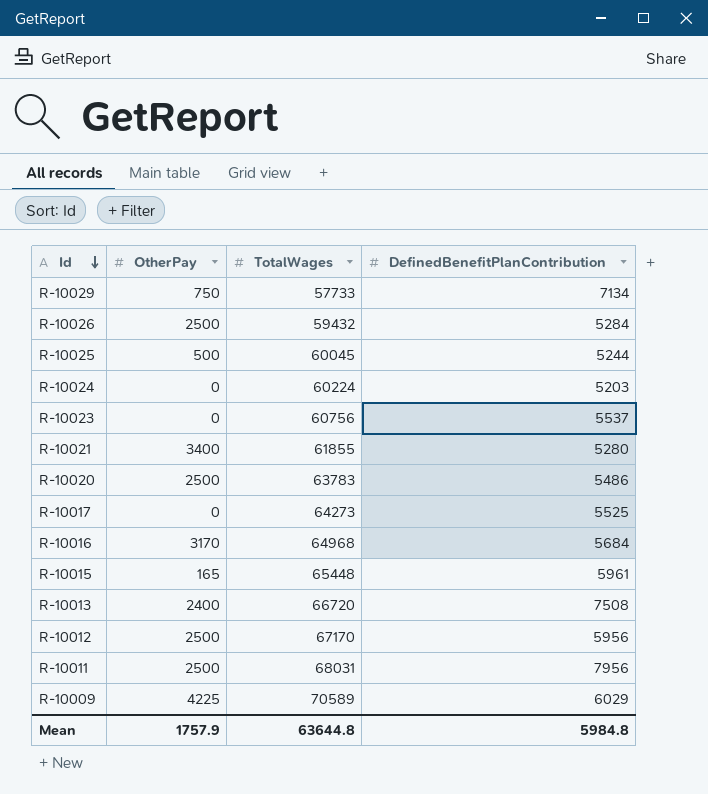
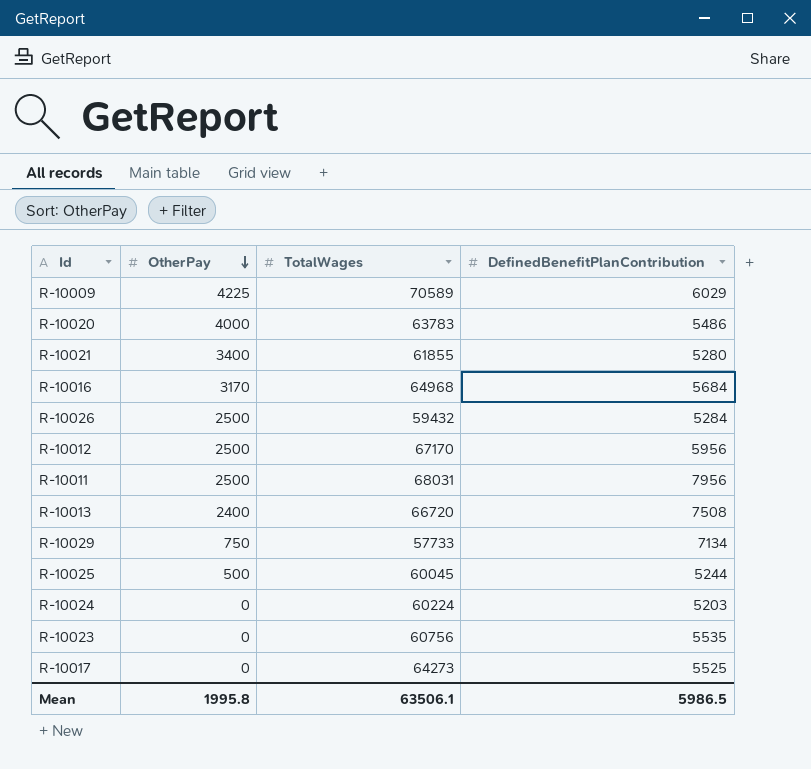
row order: Id descending -> OtherPay descending
row R-10015: 165 | 65448 | 5961 -> none
R-10020 | OtherPay: 2500 -> 4000
R-10023 | DefinedBenefitPlanContribution: 5537 -> 5535
Mean | OtherPay: 1757.9 -> 1995.8
Mean | TotalWages: 63644.8 -> 63506.1
Mean | DefinedBenefitPlanContribution: 5984.8 -> 5986.5

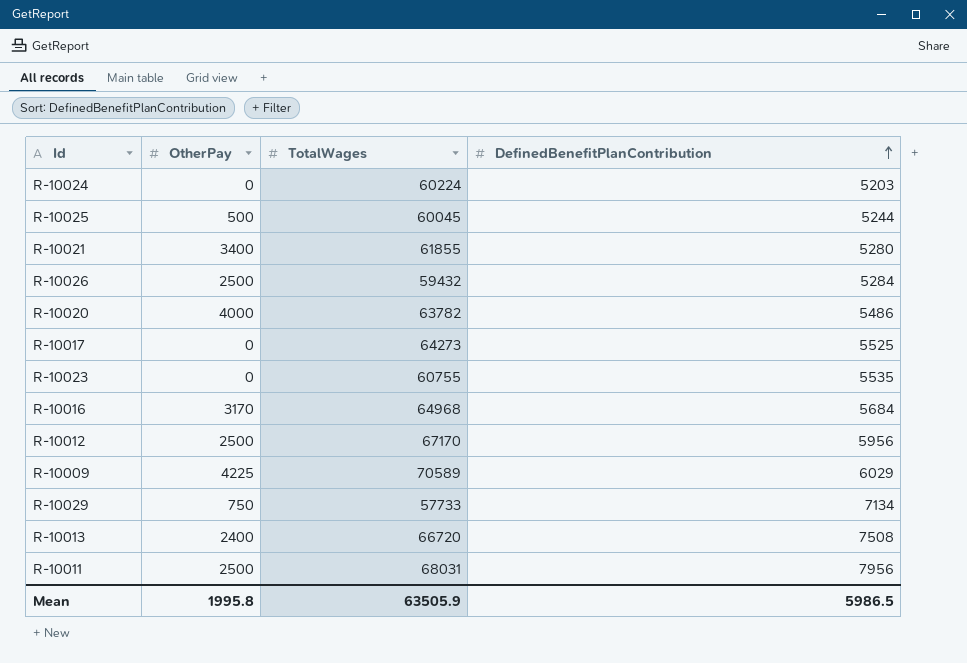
row order: OtherPay descending -> DefinedBenefitPlanContribution ascending
R-10020 | TotalWages: 63783 -> 63782
R-10023 | TotalWages: 60756 -> 60755
Mean | TotalWages: 63506.1 -> 63505.9

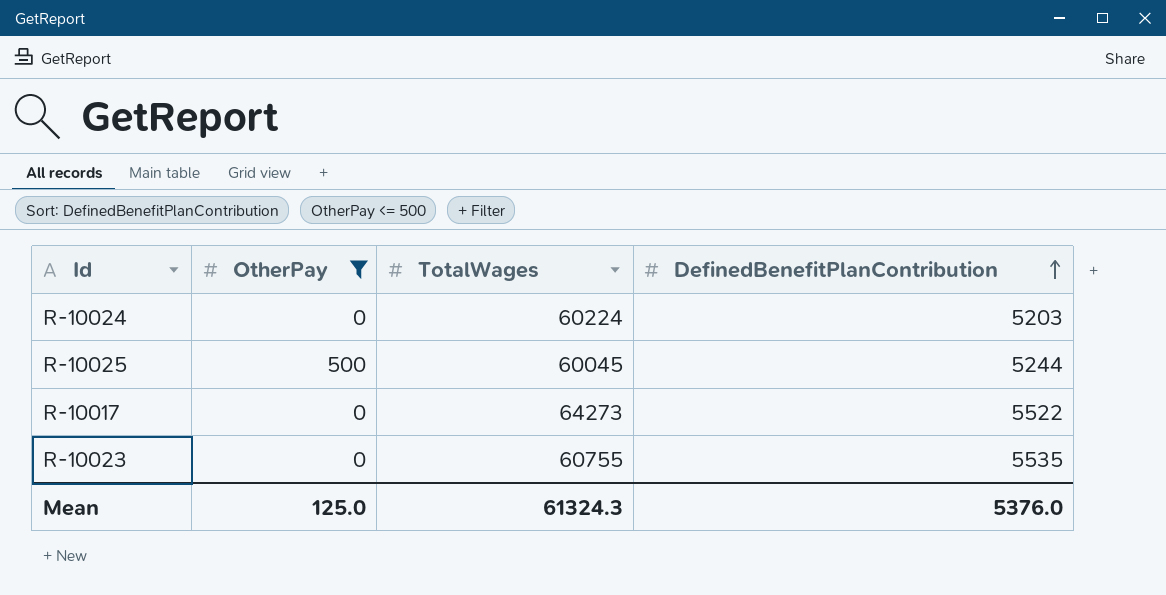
filter: none -> OtherPay <= 500
R-10017 | DefinedBenefitPlanContribution: 5525 -> 5522
Mean | OtherPay: 1995.8 -> 125.0
Mean | TotalWages: 63505.9 -> 61324.3
Mean | DefinedBenefitPlanContribution: 5986.5 -> 5376.0

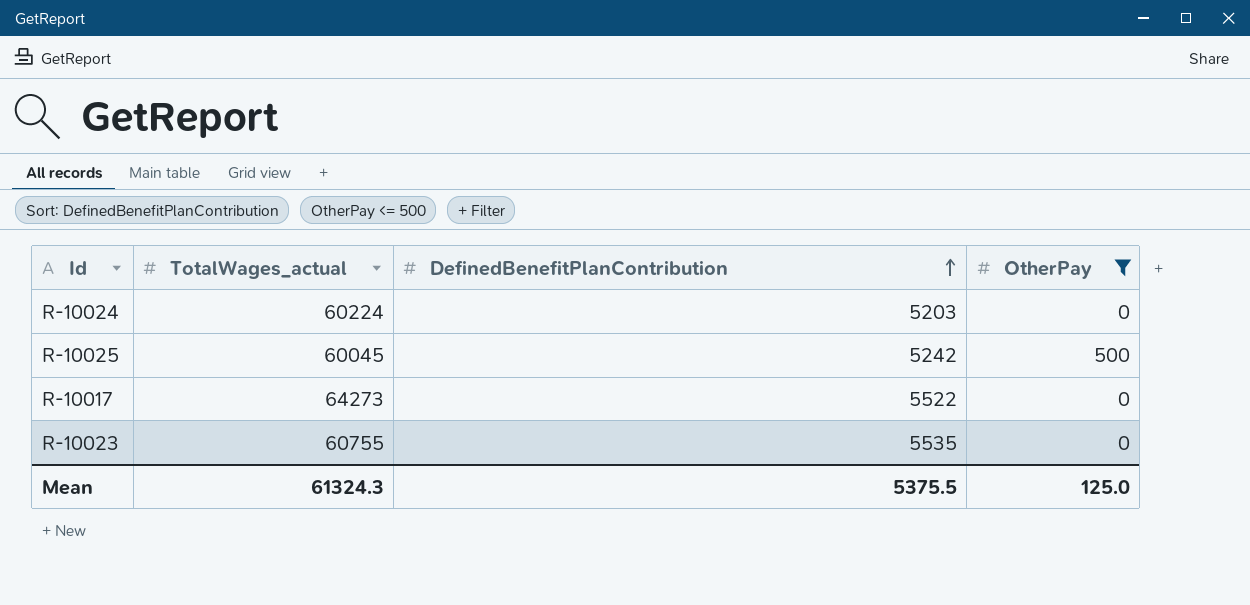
column name: TotalWages -> TotalWages_actual
column OtherPay | position: 2 -> 4
R-10025 | DefinedBenefitPlanContribution: 5244 -> 5242
Mean | DefinedBenefitPlanContribution: 5376.0 -> 5375.5

